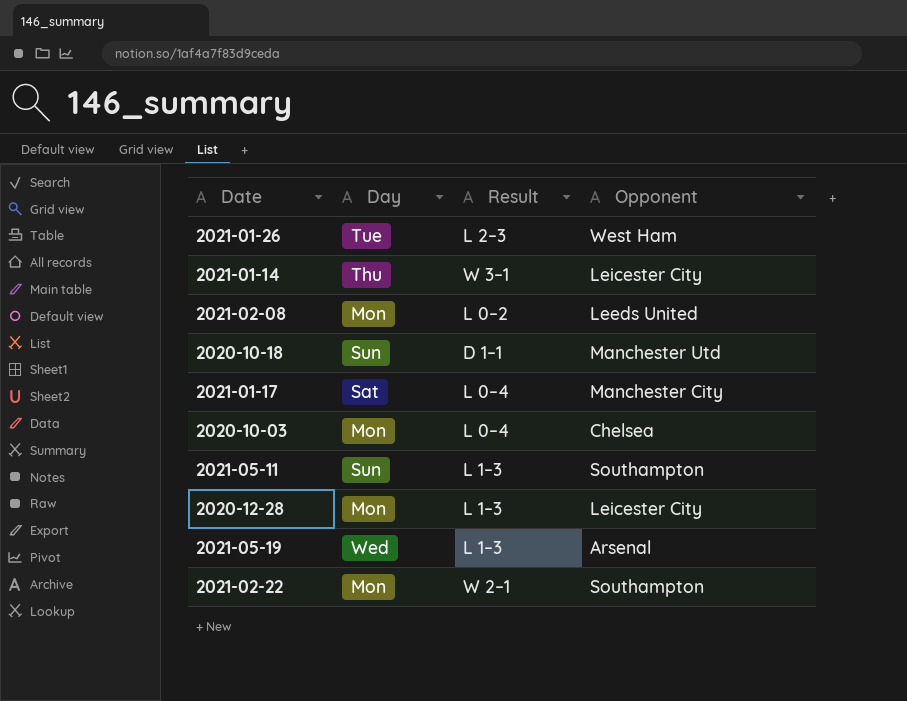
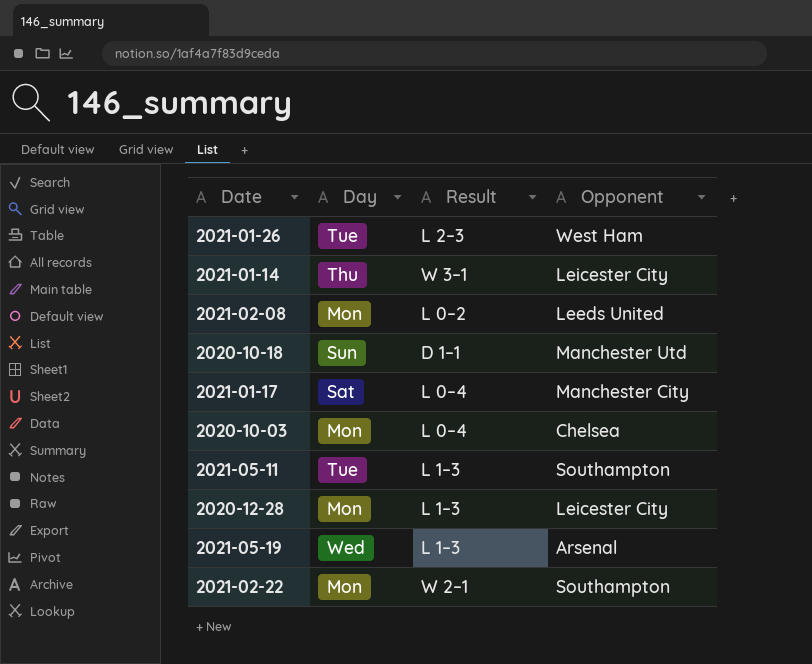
2021-05-11 | Day: Sun -> Tue

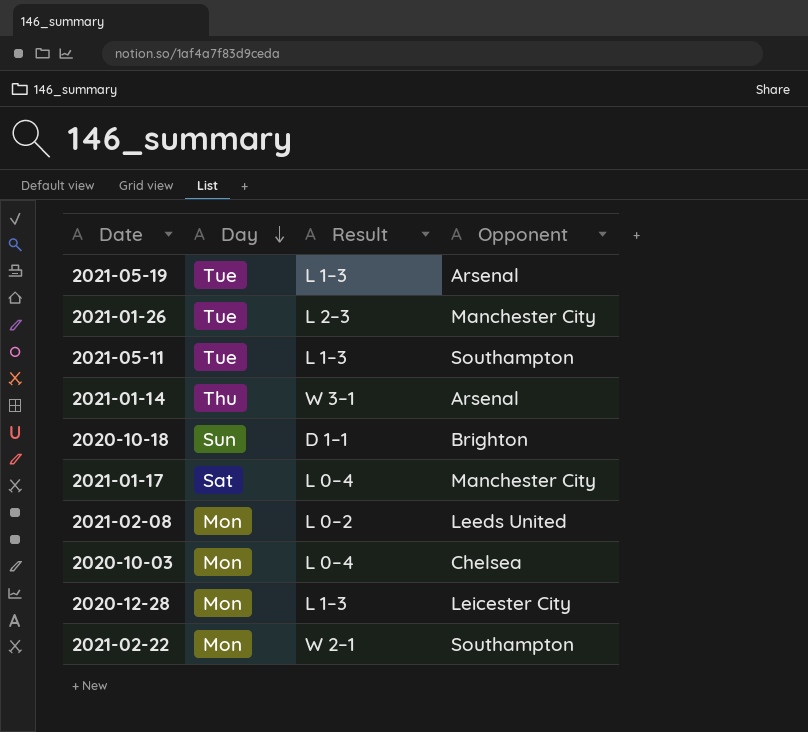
row order: none -> Day descending
2021-05-19 | Day: Wed -> Tue
2021-01-26 | Opponent: West Ham -> Manchester City
2021-01-14 | Opponent: Leicester City -> Arsenal
2020-10-18 | Opponent: Manchester Utd -> Brighton

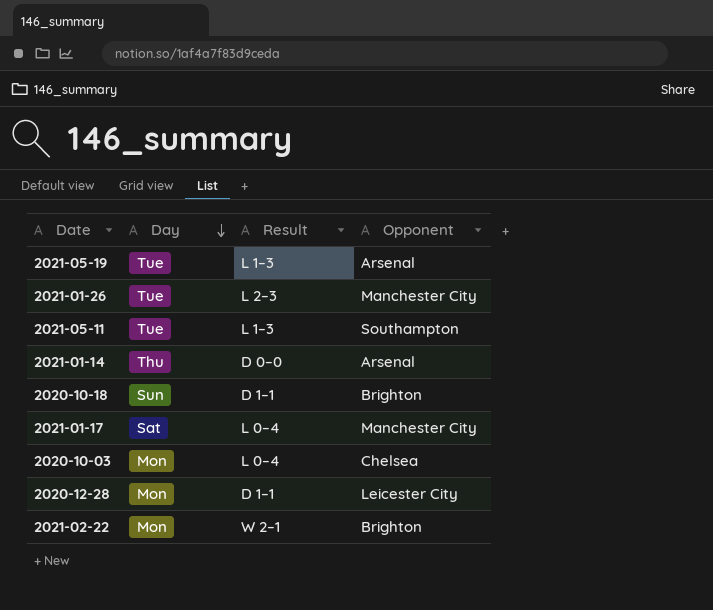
row 2021-02-08: Mon | L 0–2 | Leeds United -> none
2021-01-14 | Result: W 3–1 -> D 0–0
2020-12-28 | Result: L 1–3 -> D 1–1
2021-02-22 | Opponent: Southampton -> Brighton

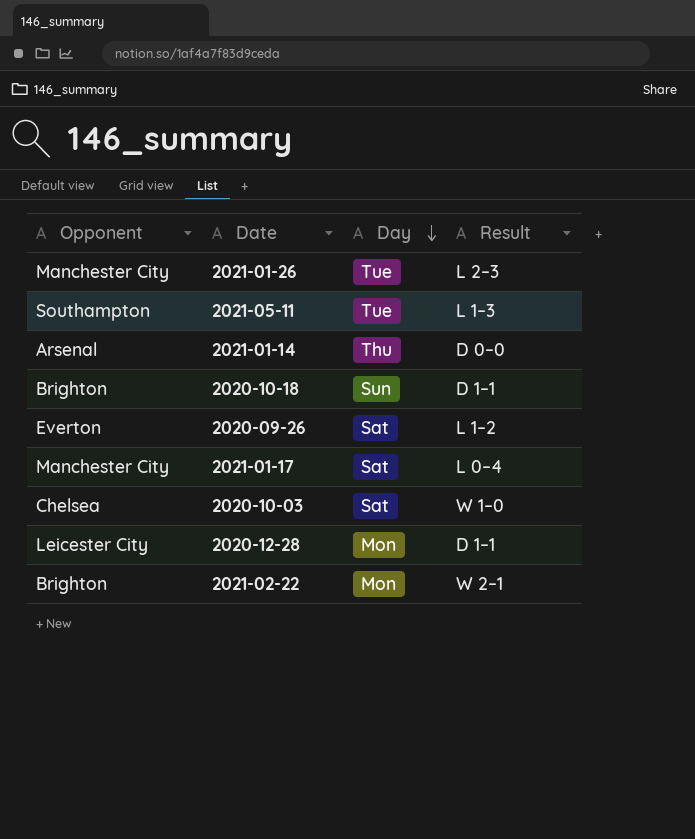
column Opponent | position: 4 -> 1
row 2021-05-19: Tue | L 1–3 | Arsenal -> none
row 2020-09-26: none -> Everton | Sat | L 1–2
2020-10-03 | Day: Mon -> Sat
2020-10-03 | Result: L 0–4 -> W 1–0

